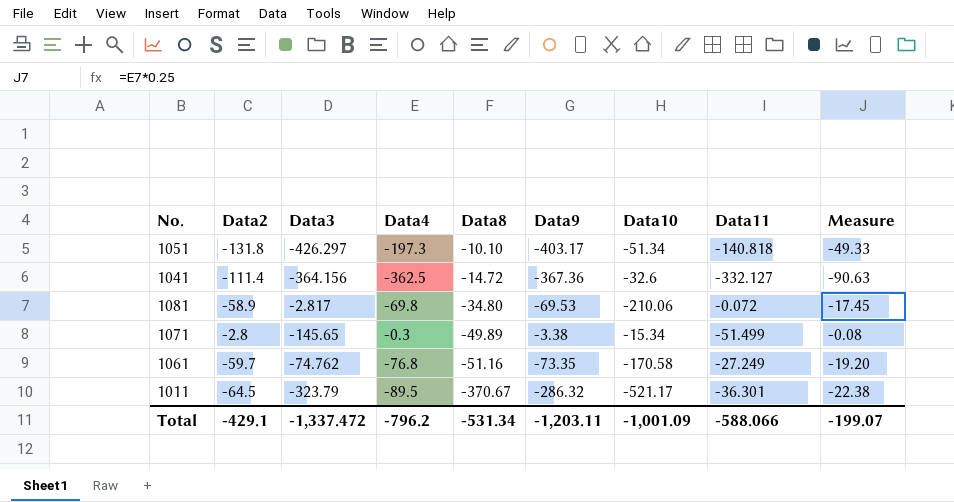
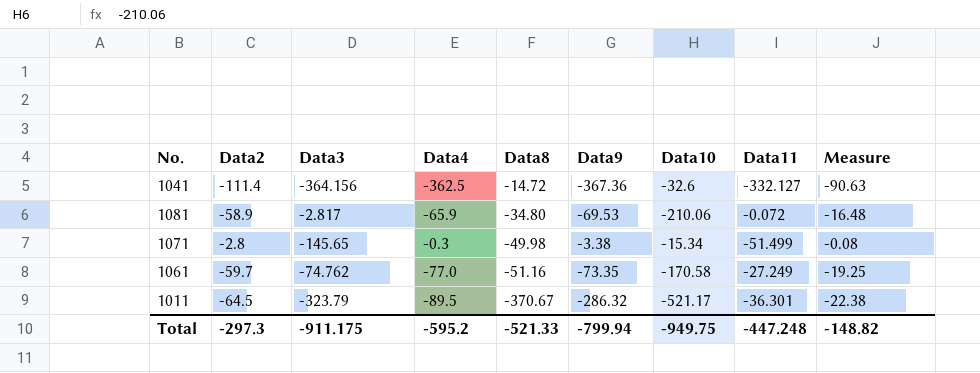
row 1051: -131.8 | -426.297 | -197.3 | -10.10 | -403.17 | -51.34 | -140.818 | -49.33 -> none
1081 | Data4: -69.8 -> -65.9
1081 | Measure: -17.45 -> -16.48
1071 | Data8: -49.89 -> -49.98
1061 | Data4: -76.8 -> -77.0
1061 | Measure: -19.20 -> -19.25
Total | Data2: -429.1 -> -297.3
Total | Data3: -1,337.472 -> -911.175
Total | Data4: -796.2 -> -595.2
Total | Data8: -531.34 -> -521.33
Total | Data9: -1,203.11 -> -799.94
Total | Data10: -1,001.09 -> -949.75
Total | Data11: -588.066 -> -447.248
Total | Measure: -199.07 -> -148.82

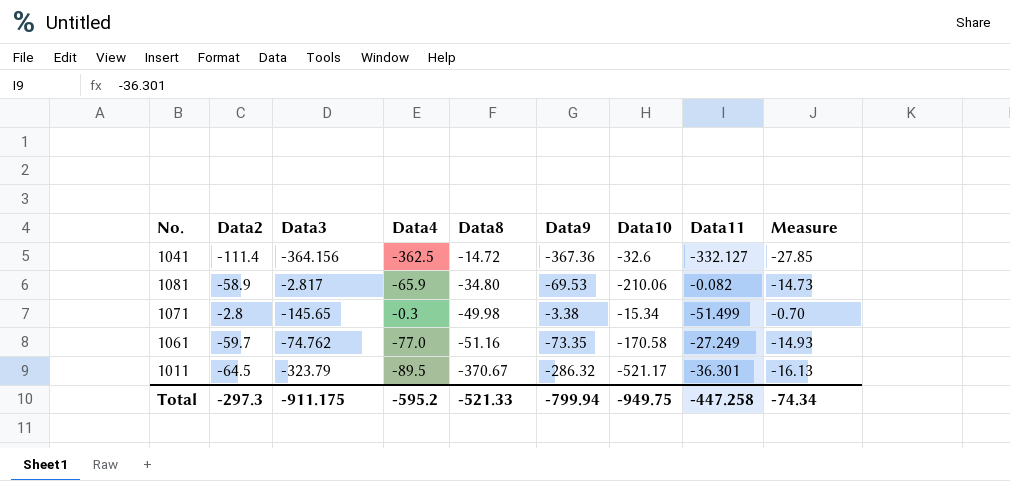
column Measure | formula: [Data4] * 0.25 -> [Data2] * 0.25
1081 | Data11: -0.072 -> -0.082
Total | Data11: -447.248 -> -447.258
Total | Measure: -148.82 -> -74.34

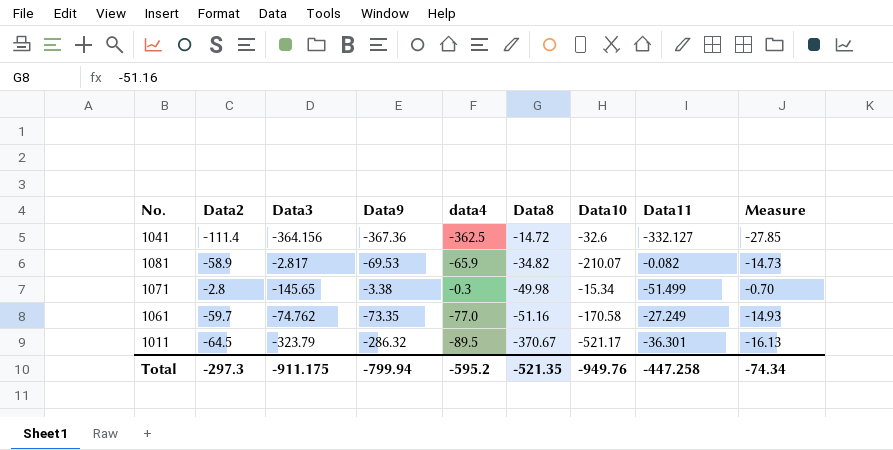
column Data9 | position: 6 -> 4
column name: Data4 -> data4
1081 | Data8: -34.80 -> -34.82
1081 | Data10: -210.06 -> -210.07
Total | Data8: -521.33 -> -521.35
Total | Data10: -949.75 -> -949.76

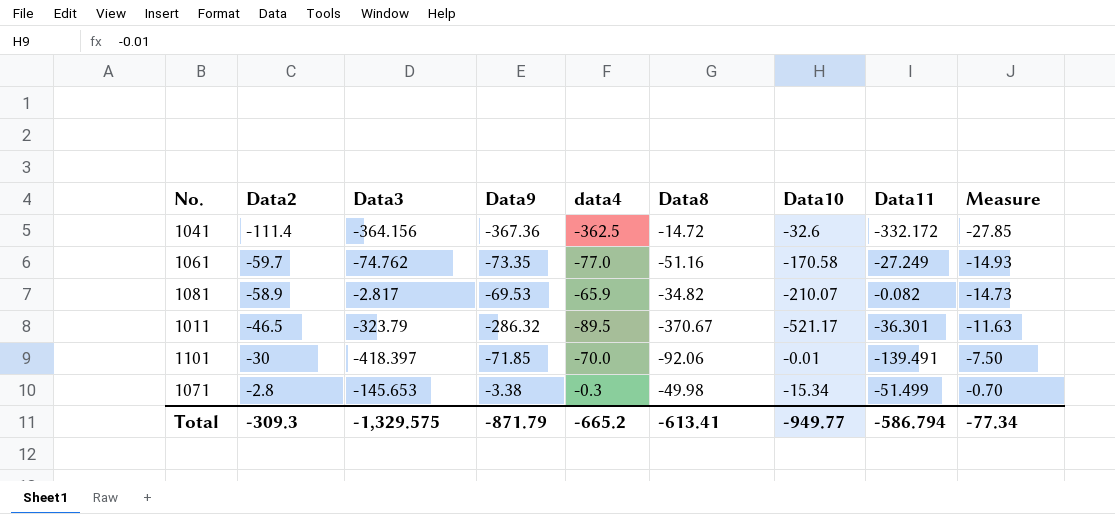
row order: Data8 descending -> Data2 ascending
1041 | Data11: -332.127 -> -332.172
1011 | Data2: -64.5 -> -46.5
1011 | Measure: -16.13 -> -11.63
row 1101: none -> -30 | -418.397 | -71.85 | -70.0 | -92.06 | -0.01 | -139.491 | -7.50
1071 | Data3: -145.65 -> -145.653
Total | Data2: -297.3 -> -309.3
Total | Data3: -911.175 -> -1,329.575
Total | Data9: -799.94 -> -871.79
Total | data4: -595.2 -> -665.2
Total | Data8: -521.35 -> -613.41
Total | Data10: -949.76 -> -949.77
Total | Data11: -447.258 -> -586.794
Total | Measure: -74.34 -> -77.34

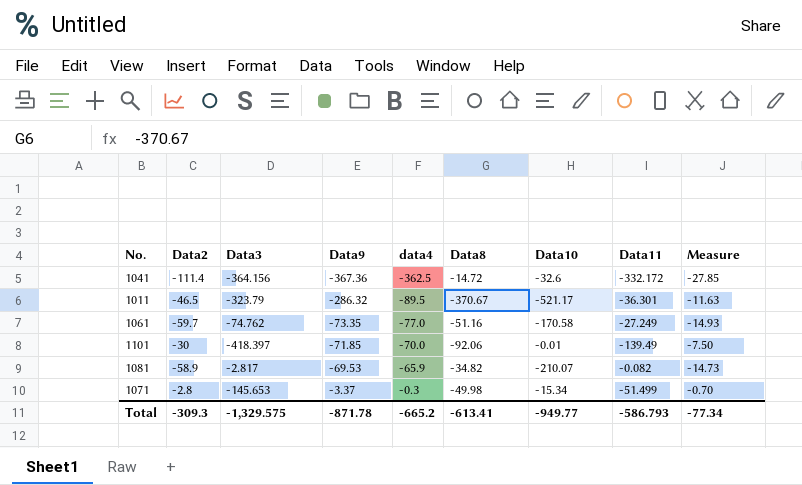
row order: Data2 ascending -> Data9 ascending
1101 | Data11: -139.491 -> -139.49
1071 | Data9: -3.38 -> -3.37
Total | Data9: -871.79 -> -871.78
Total | Data11: -586.794 -> -586.793

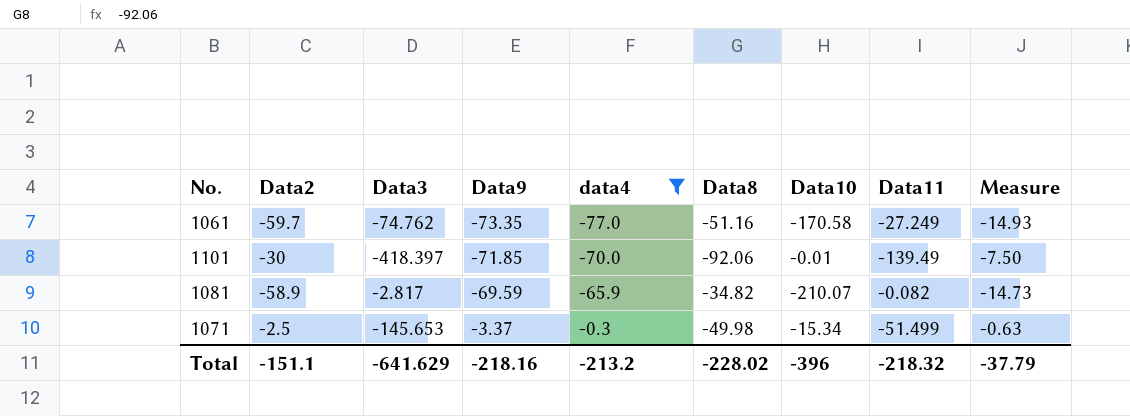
filter: none -> data4 >= -77.0
1081 | Data9: -69.53 -> -69.59
1071 | Data2: -2.8 -> -2.5
1071 | Measure: -0.70 -> -0.63
Total | Data2: -309.3 -> -151.1
Total | Data3: -1,329.575 -> -641.629
Total | Data9: -871.78 -> -218.16
Total | data4: -665.2 -> -213.2
Total | Data8: -613.41 -> -228.02
Total | Data10: -949.77 -> -396
Total | Data11: -586.793 -> -218.32
Total | Measure: -77.34 -> -37.79

